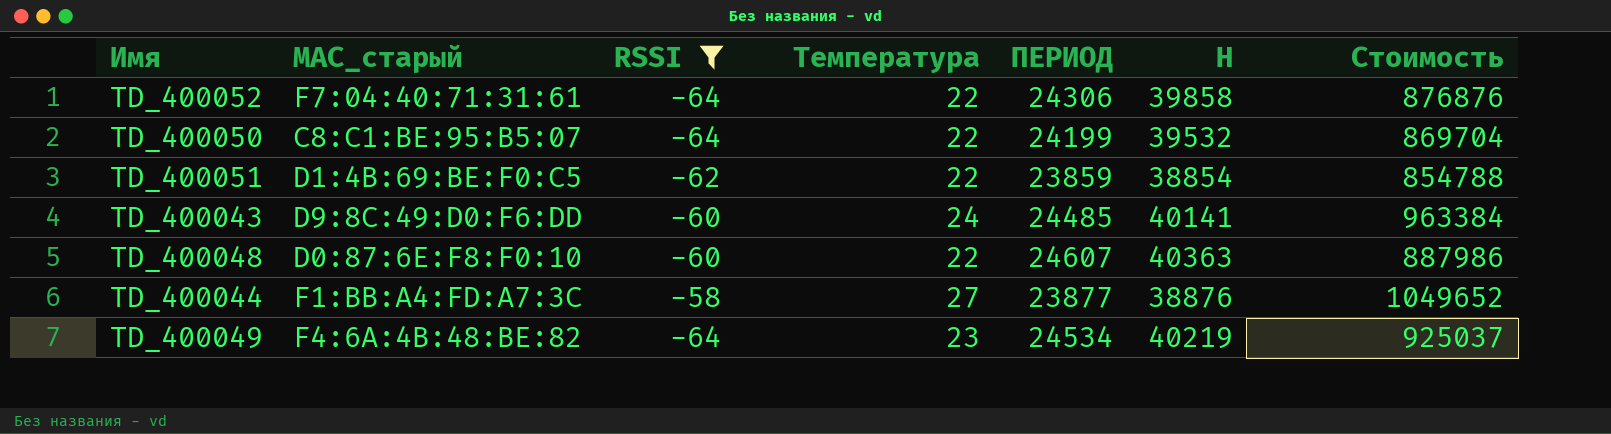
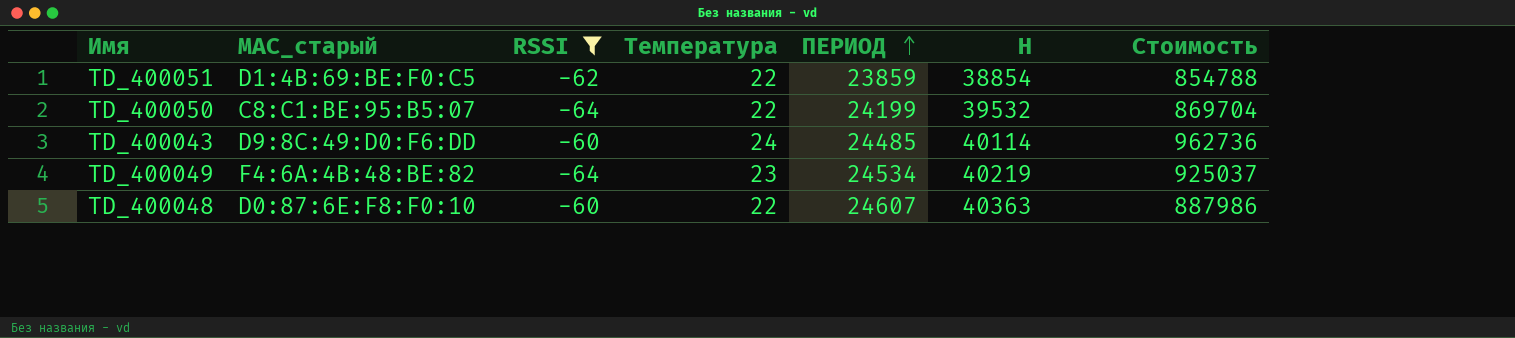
row order: none -> ПЕРИОД ascending
row TD_400052: F7:04:40:71:31:61 | -64 | 22 | 24306 | 39858 | 876876 -> none
row TD_400044: F1:BB:A4:FD:A7:3C | -58 | 27 | 23877 | 38876 | 1049652 -> none
TD_400043 | H: 40141 -> 40114
TD_400043 | Стоимость: 963384 -> 962736

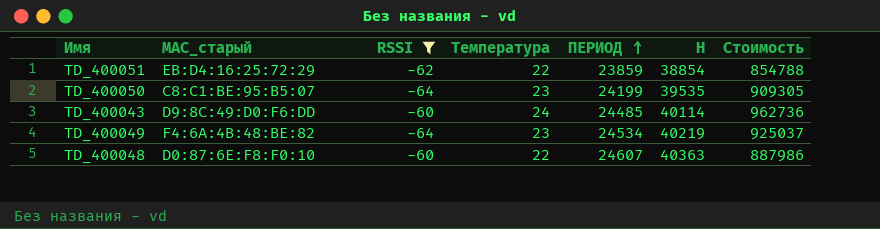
TD_400051 | MAC_старый: D1:4B:69:BE:F0:C5 -> EB:D4:16:25:72:29
TD_400050 | Температура: 22 -> 23
TD_400050 | H: 39532 -> 39535
TD_400050 | Стоимость: 869704 -> 909305

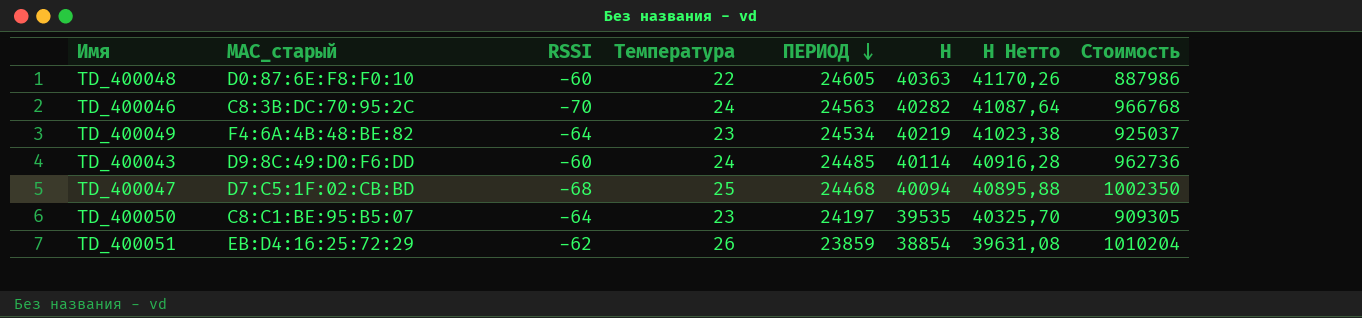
filter: RSSI >= -64 -> none
row order: ПЕРИОД ascending -> ПЕРИОД descending
column H Нетто | formula: none -> [H] * 1,02
TD_400048 | ПЕРИОД: 24607 -> 24605
TD_400050 | ПЕРИОД: 24199 -> 24197
TD_400051 | Температура: 22 -> 26
TD_400051 | Стоимость: 854788 -> 1010204

